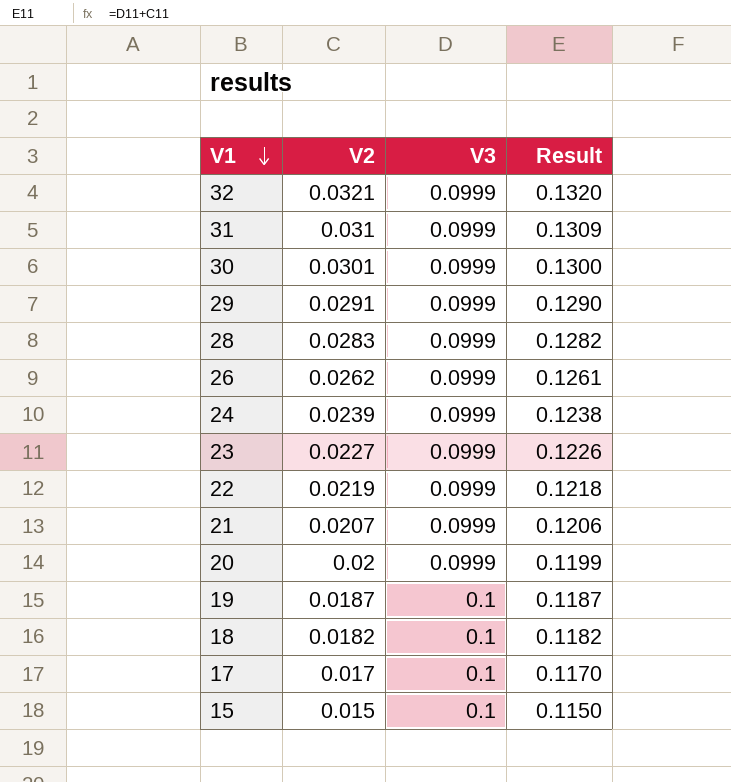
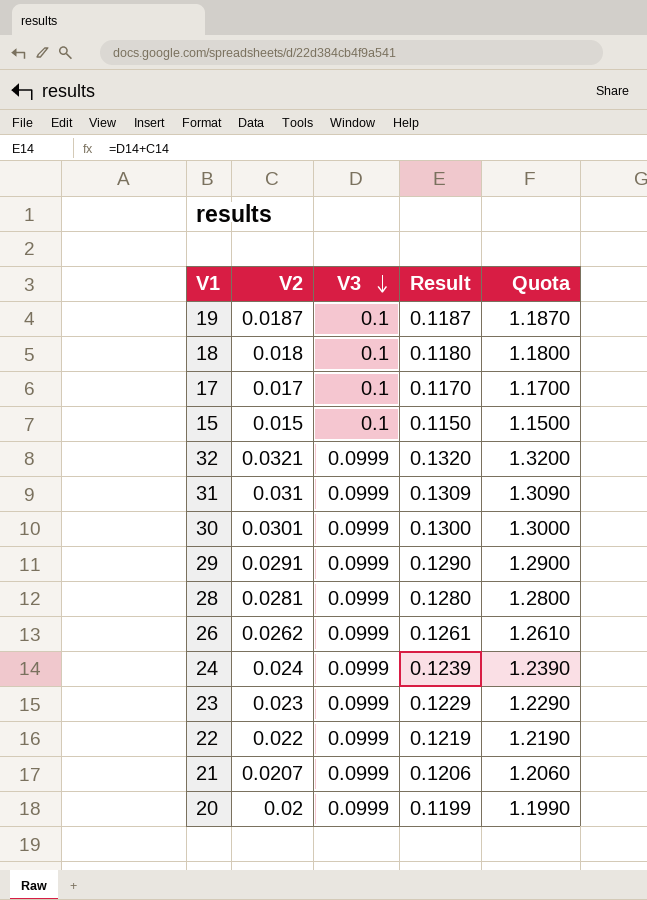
row order: V1 descending -> V3 descending
column Quota | formula: none -> [Result] * 10
18 | V2: 0.0182 -> 0.018
18 | Result: 0.1182 -> 0.1180
28 | V2: 0.0283 -> 0.0281
28 | Result: 0.1282 -> 0.1280
24 | V2: 0.0239 -> 0.024
24 | Result: 0.1238 -> 0.1239
23 | V2: 0.0227 -> 0.023
23 | Result: 0.1226 -> 0.1229
22 | V2: 0.0219 -> 0.022
22 | Result: 0.1218 -> 0.1219

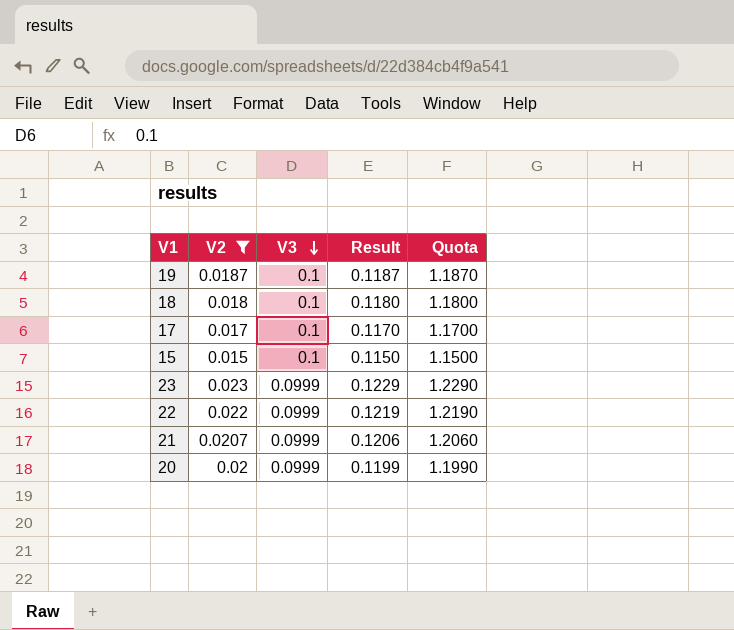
filter: none -> V2 <= 0.023

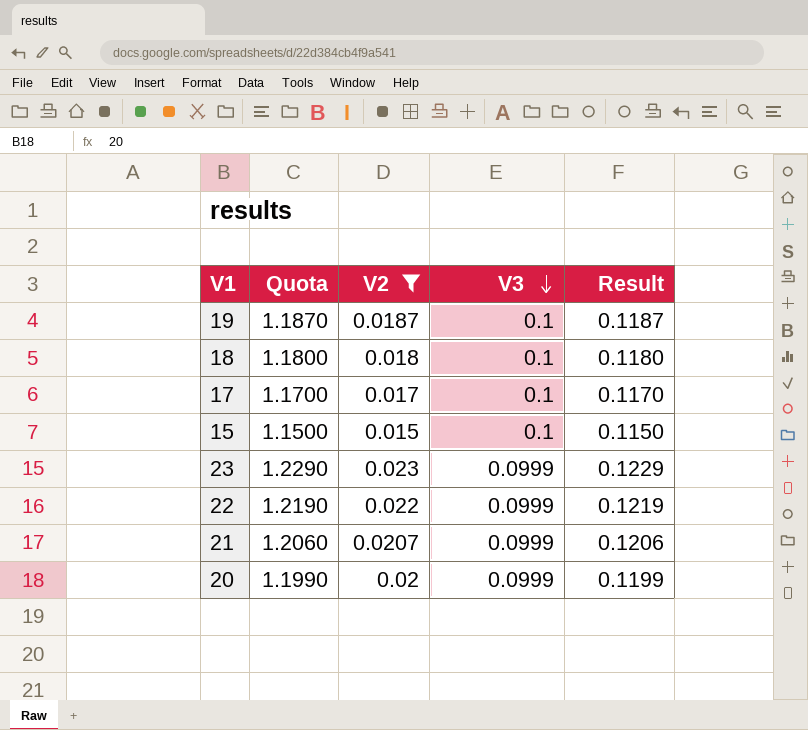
column Quota | position: 5 -> 2

